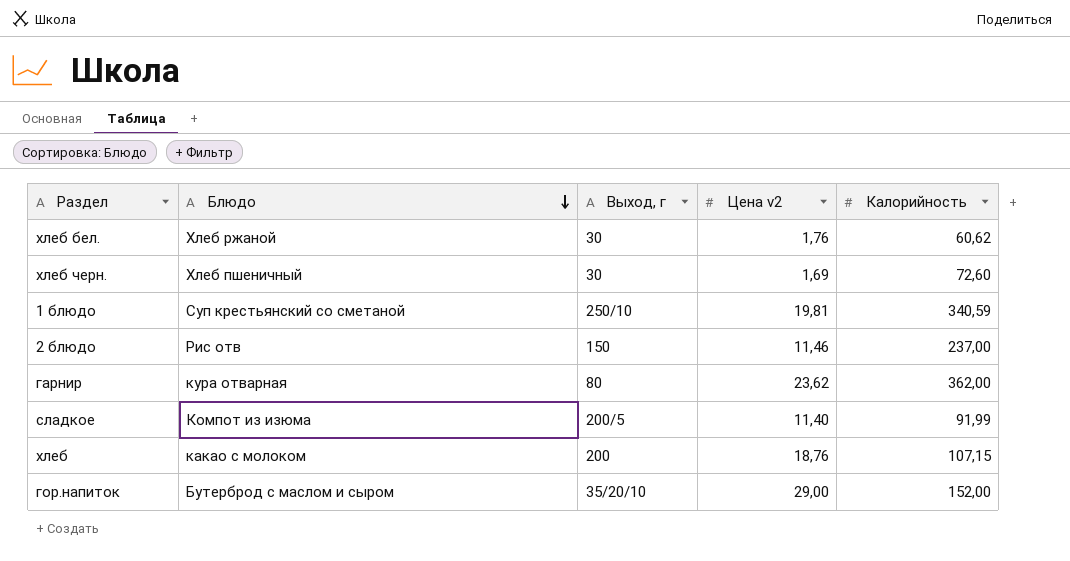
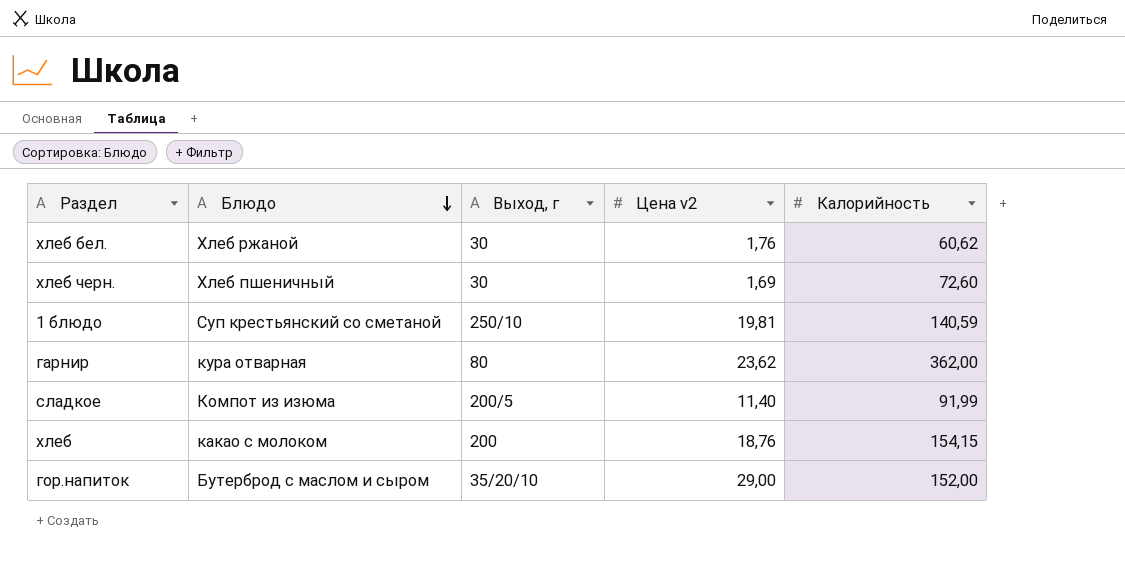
row 2 блюдо: Рис отв | 150 | 11,46 | 237,00 -> none
1 блюдо | Калорийность: 340,59 -> 140,59
хлеб | Калорийность: 107,15 -> 154,15

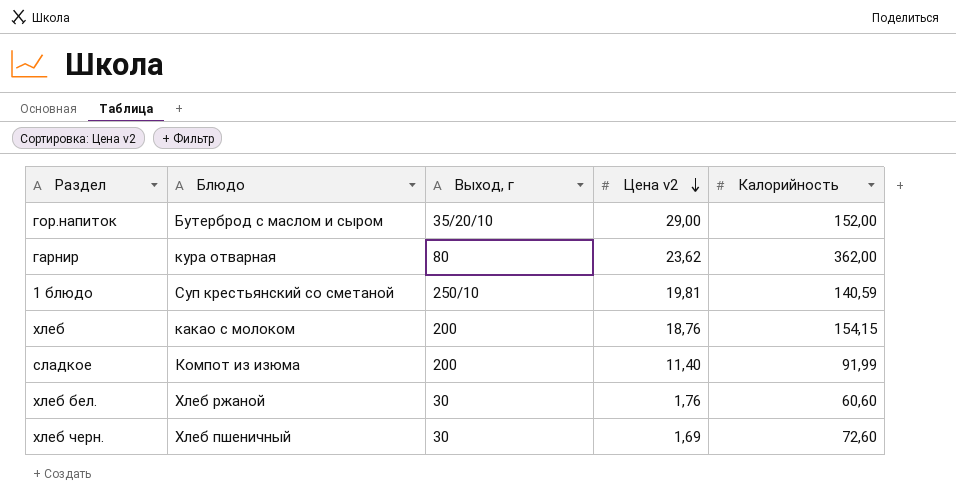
row order: Блюдо descending -> Цена v2 descending
сладкое | Выход, г: 200/5 -> 200
хлеб бел. | Калорийность: 60,62 -> 60,60

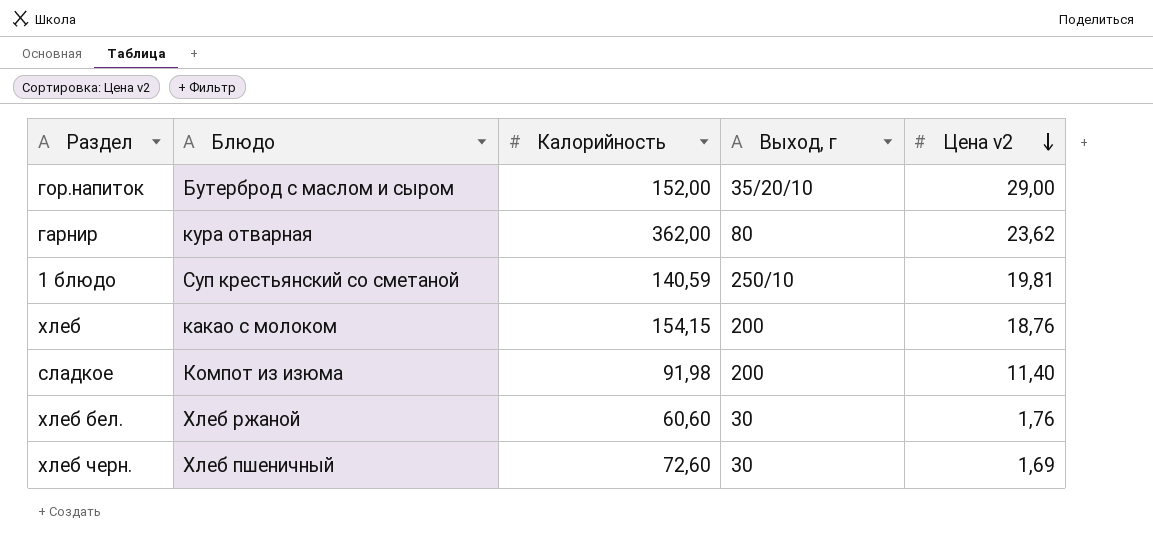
column Калорийность | position: 5 -> 3
сладкое | Калорийность: 91,99 -> 91,98

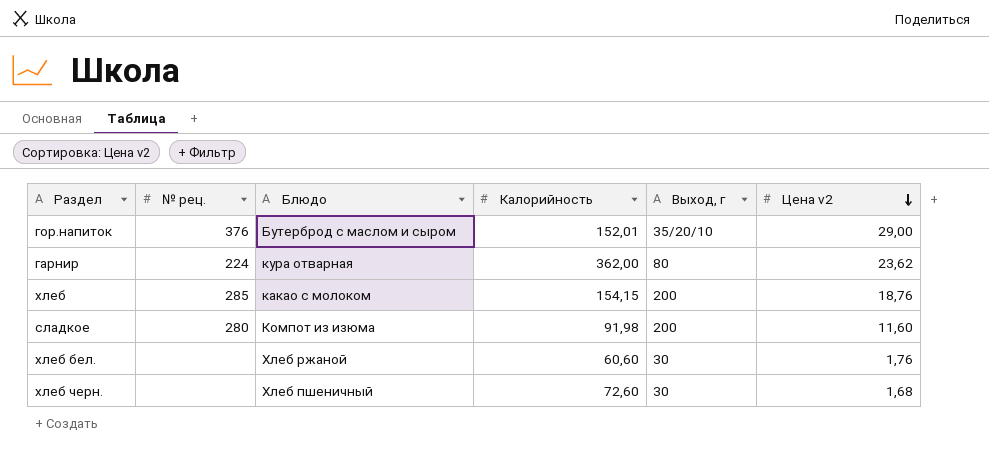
column № рец. | position: none -> 2
row 1 блюдо: Суп крестьянский со сметаной | 140,59 | 250/10 | 19,81 -> none
гор.напиток | Калорийность: 152,00 -> 152,01
сладкое | Цена v2: 11,40 -> 11,60
хлеб черн. | Цена v2: 1,69 -> 1,68

